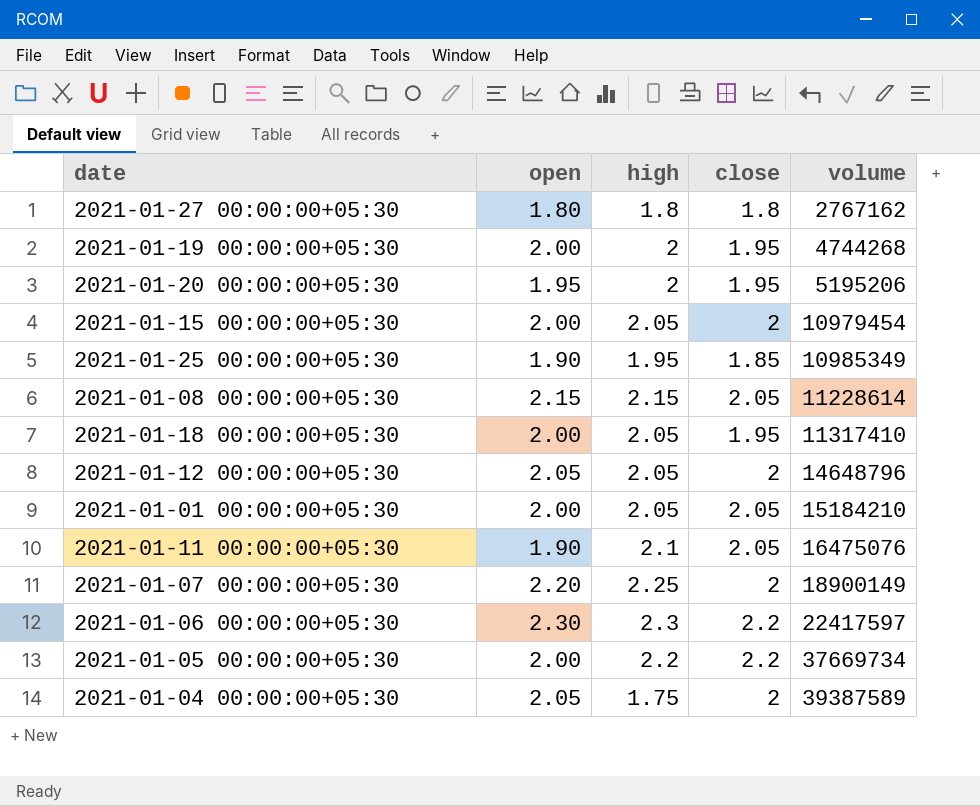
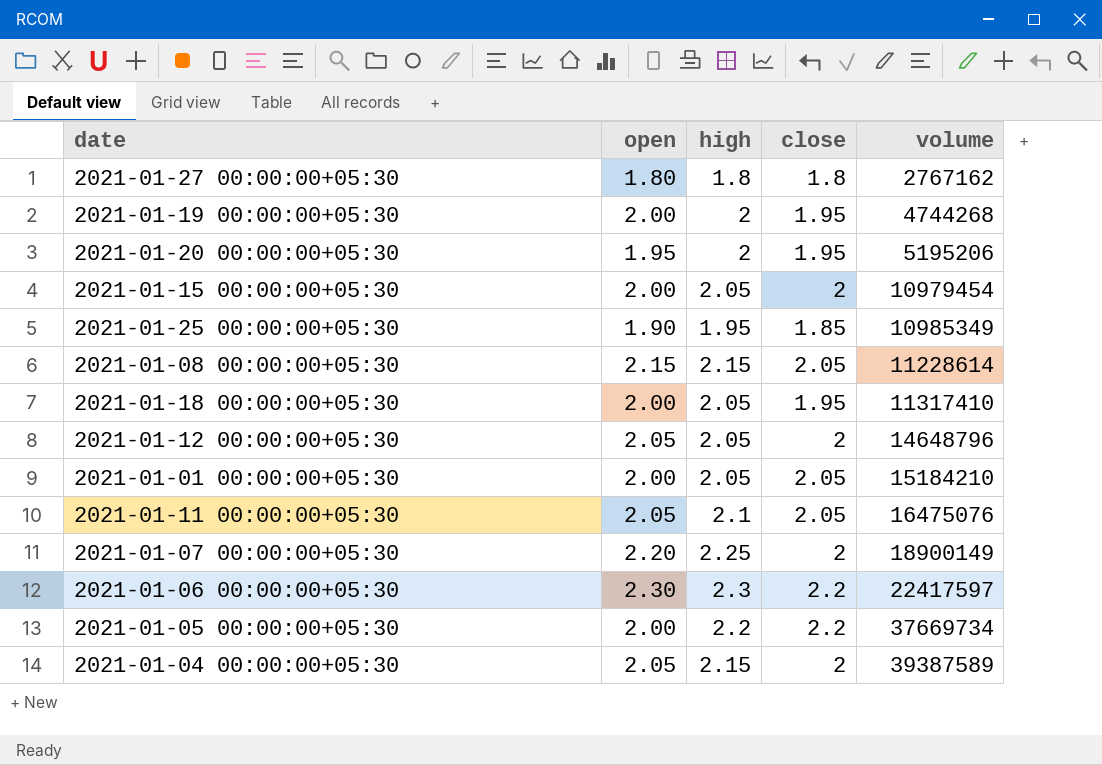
2021-01-11 00:00:00+05:30 | open: 1.90 -> 2.05
2021-01-04 00:00:00+05:30 | high: 1.75 -> 2.15

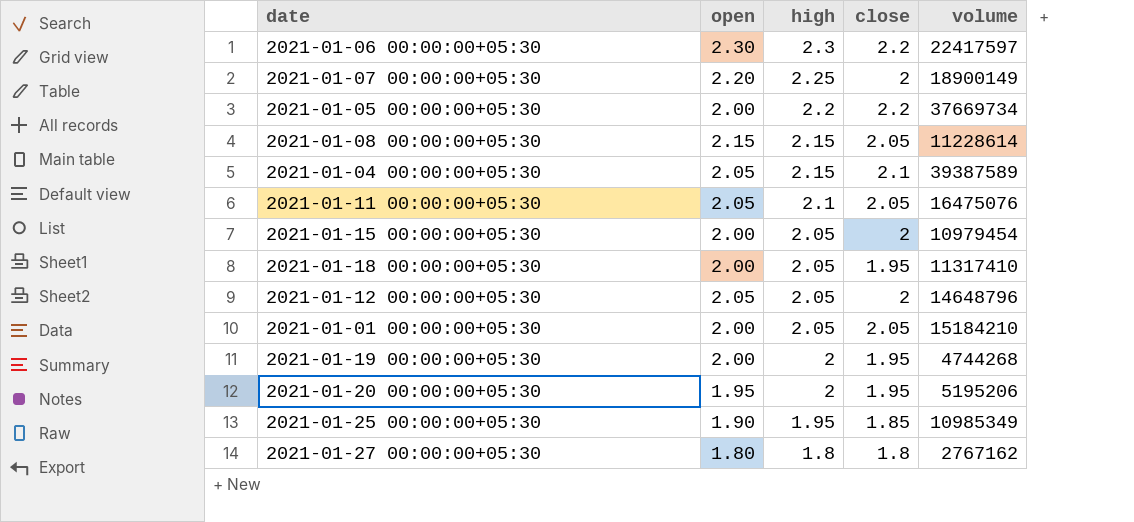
row order: volume ascending -> high descending
2021-01-04 00:00:00+05:30 | close: 2 -> 2.1

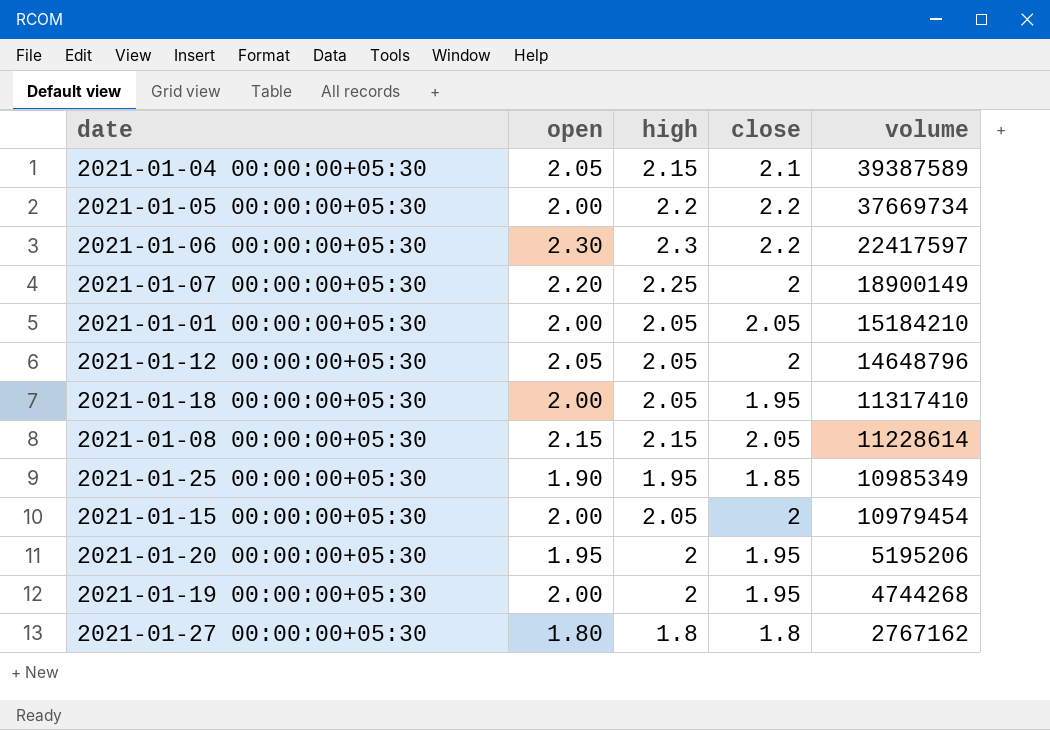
row order: high descending -> volume descending
row 2021-01-11 00:00:00+05:30: 2.05 | 2.1 | 2.05 | 16475076 -> none

